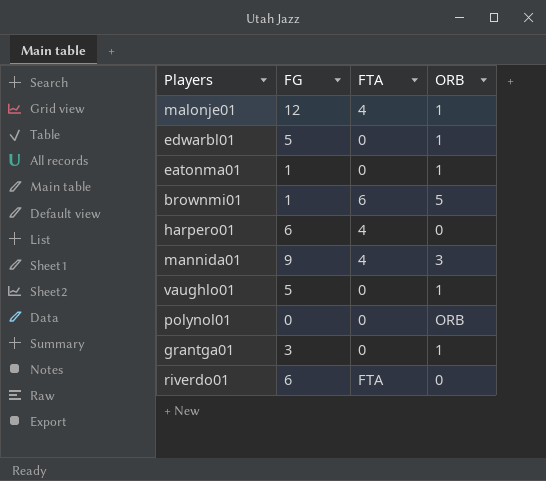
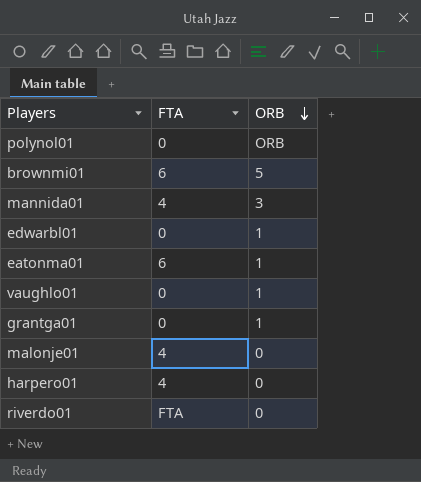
row order: none -> ORB descending
column FG | position: 2 -> none
eatonma01 | FTA: 0 -> 6
malonje01 | ORB: 1 -> 0

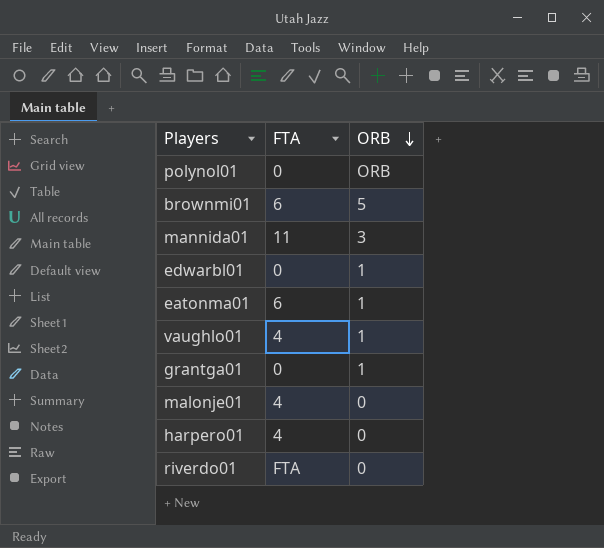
mannida01 | FTA: 4 -> 11
vaughlo01 | FTA: 0 -> 4

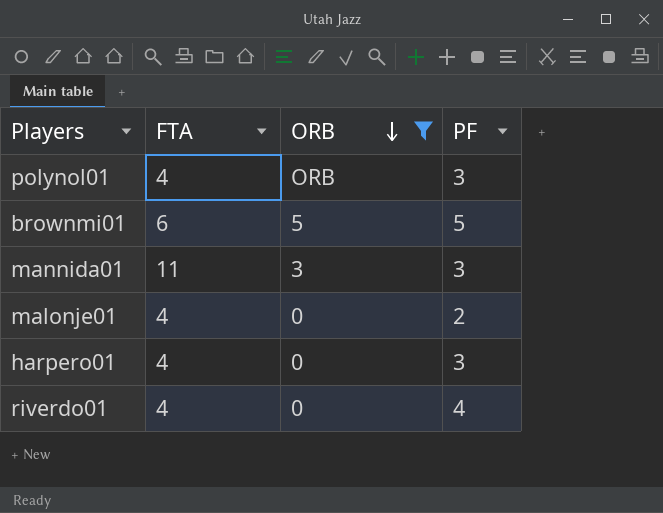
filter: none -> ORB != 1
column PF | position: none -> 4
polynol01 | FTA: 0 -> 4
riverdo01 | FTA: FTA -> 4

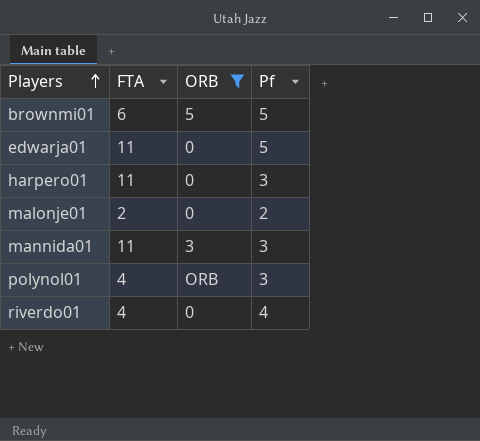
row order: ORB descending -> Players ascending
column name: PF -> Pf
row edwarja01: none -> 11 | 0 | 5
harpero01 | FTA: 4 -> 11
malonje01 | FTA: 4 -> 2

